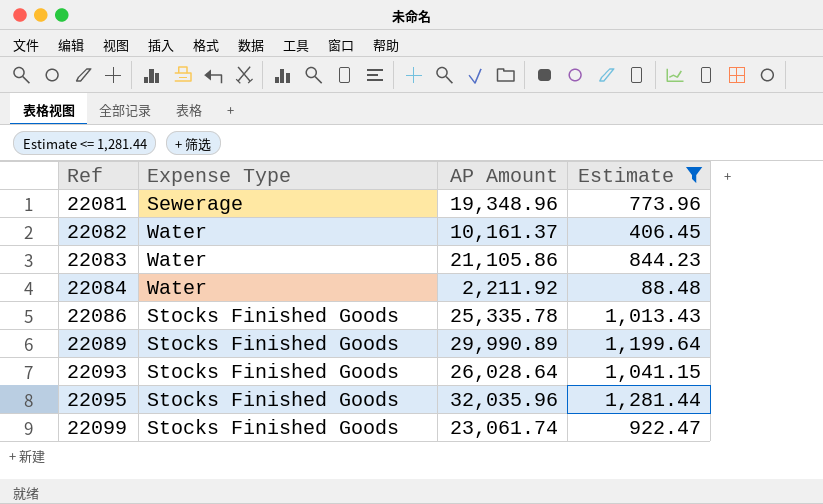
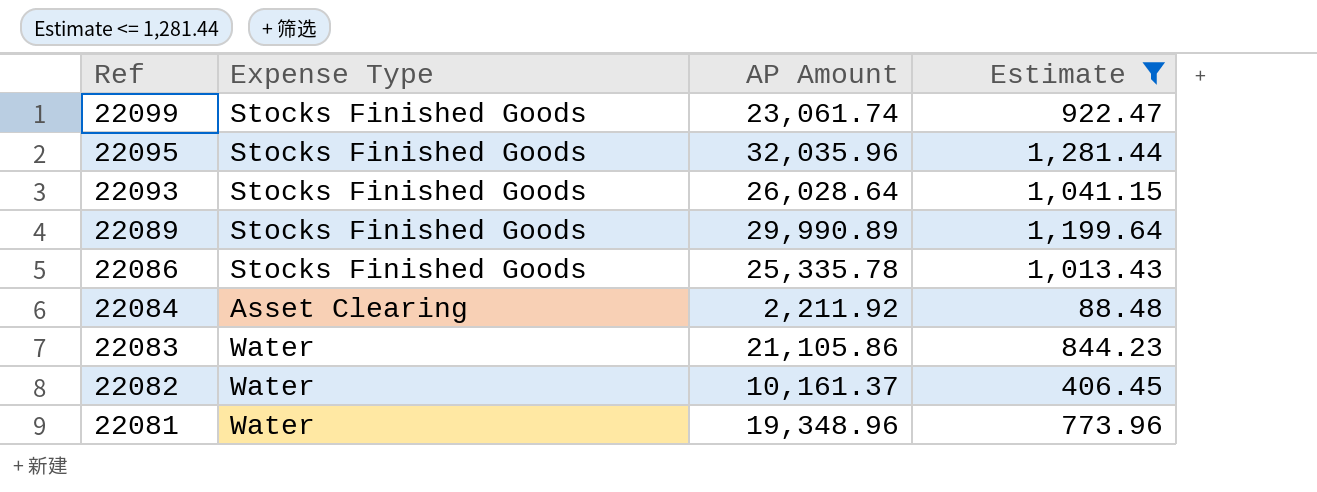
row order: Ref ascending -> Ref descending
22084 | Expense Type: Water -> Asset Clearing
22081 | Expense Type: Sewerage -> Water

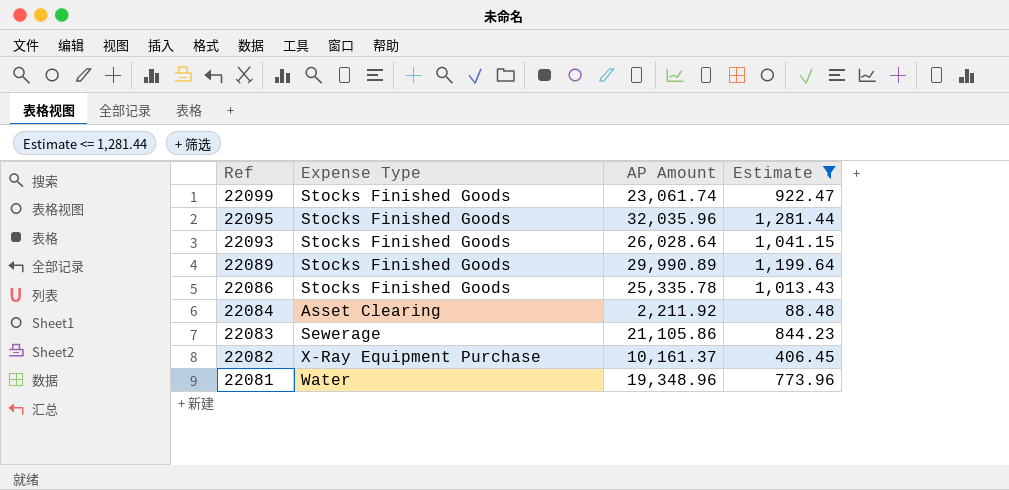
22083 | Expense Type: Water -> Sewerage
22082 | Expense Type: Water -> X-Ray Equipment Purchase

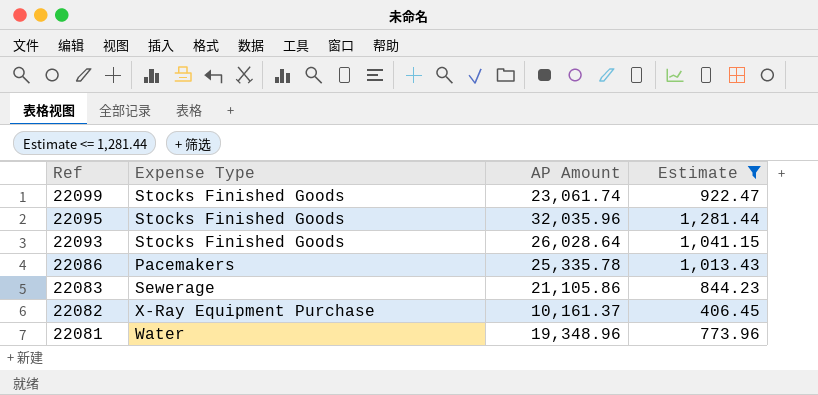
row 22089: Stocks Finished Goods | 29,990.89 | 1,199.64 -> none
row 22084: Asset Clearing | 2,211.92 | 88.48 -> none
22086 | Expense Type: Stocks Finished Goods -> Pacemakers

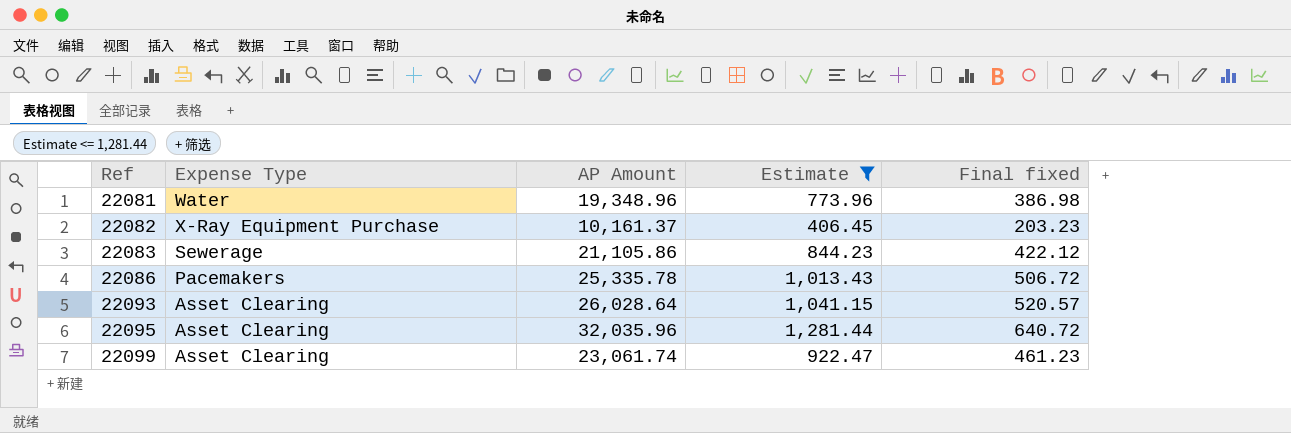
row order: Ref descending -> Ref ascending
column Final fixed | formula: none -> [AP Amount] * 0.02
22093 | Expense Type: Stocks Finished Goods -> Asset Clearing
22095 | Expense Type: Stocks Finished Goods -> Asset Clearing
22099 | Expense Type: Stocks Finished Goods -> Asset Clearing

